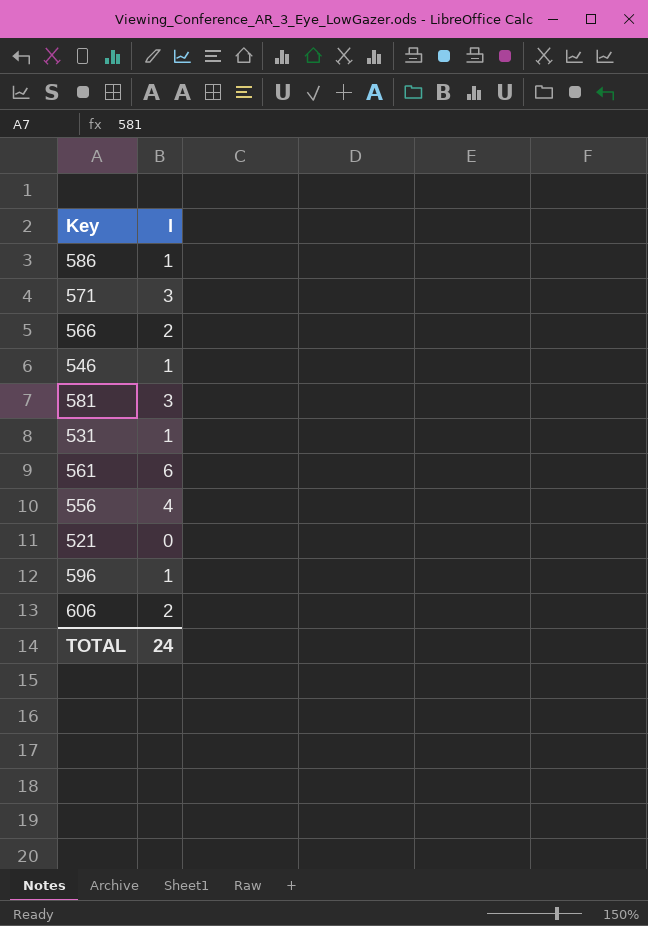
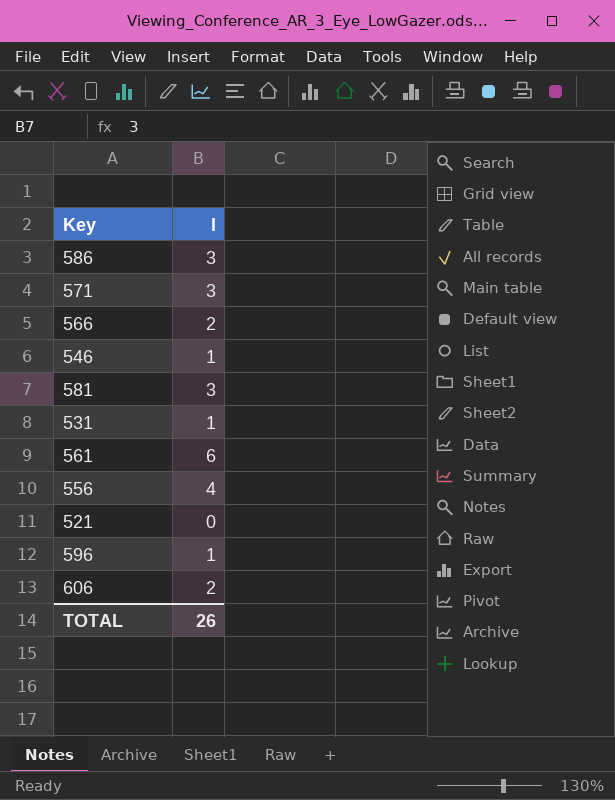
586 | l: 1 -> 3
TOTAL | l: 24 -> 26

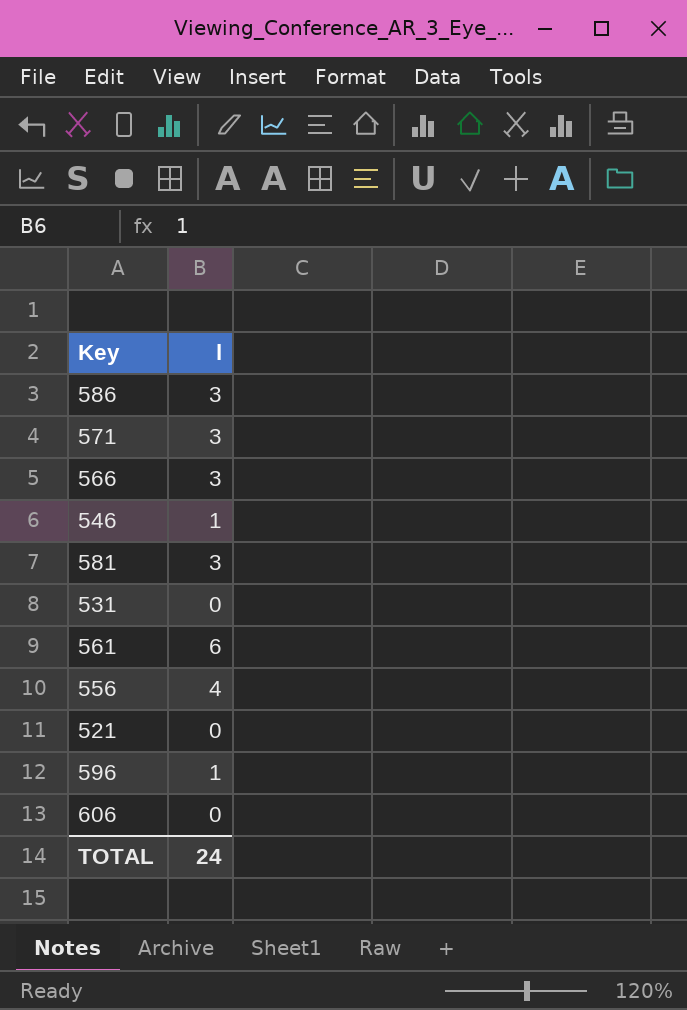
566 | l: 2 -> 3
531 | l: 1 -> 0
606 | l: 2 -> 0
TOTAL | l: 26 -> 24

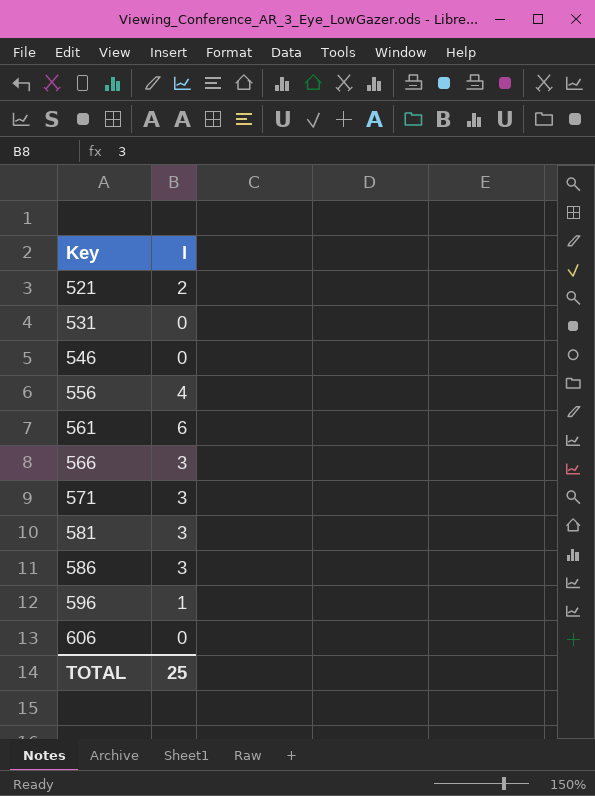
row order: none -> Key ascending
521 | l: 0 -> 2
546 | l: 1 -> 0
TOTAL | l: 24 -> 25

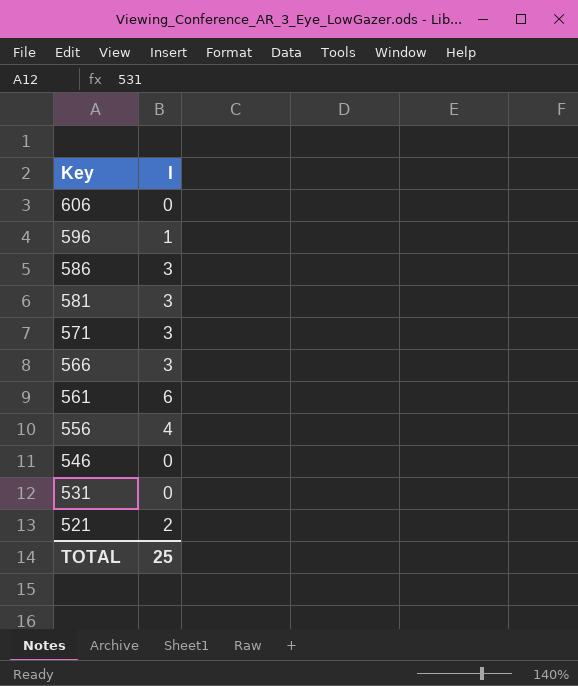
row order: Key ascending -> Key descending

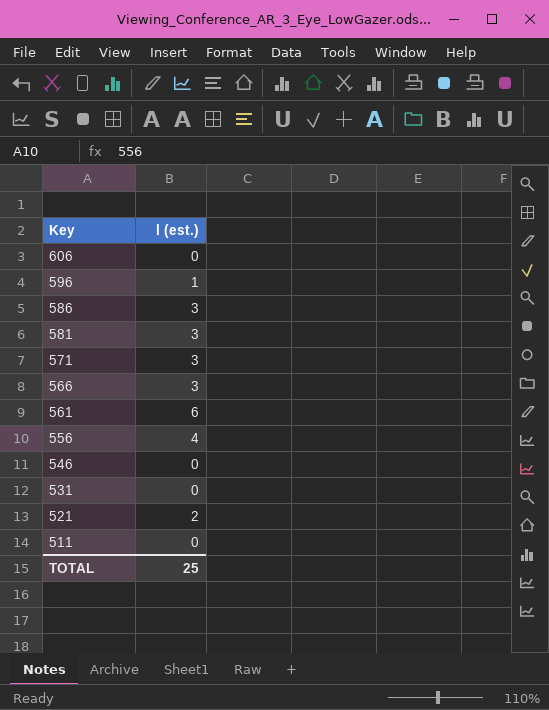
column name: l -> l (est.)
row 511: none -> 0

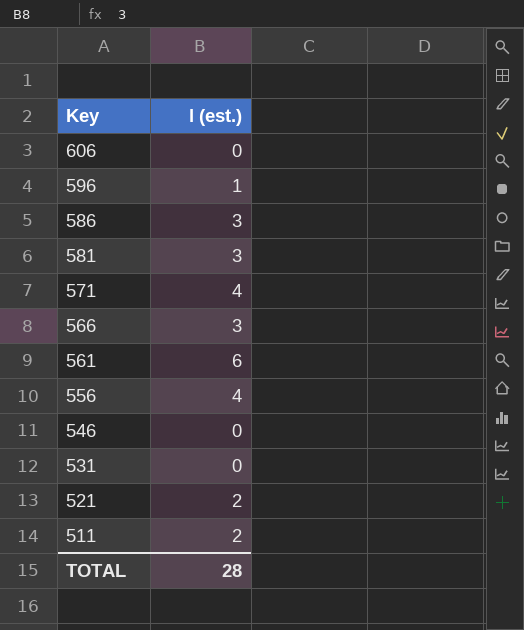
571 | l (est.): 3 -> 4
511 | l (est.): 0 -> 2
TOTAL | l (est.): 25 -> 28

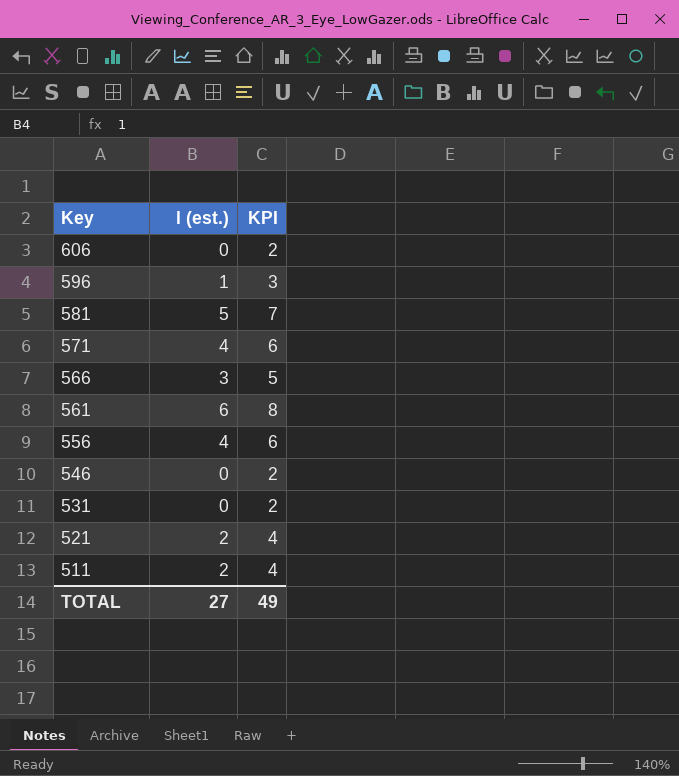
column KPI | formula: none -> [l (est.)] + 2
row 586: 3 -> none
581 | l (est.): 3 -> 5
TOTAL | l (est.): 28 -> 27

